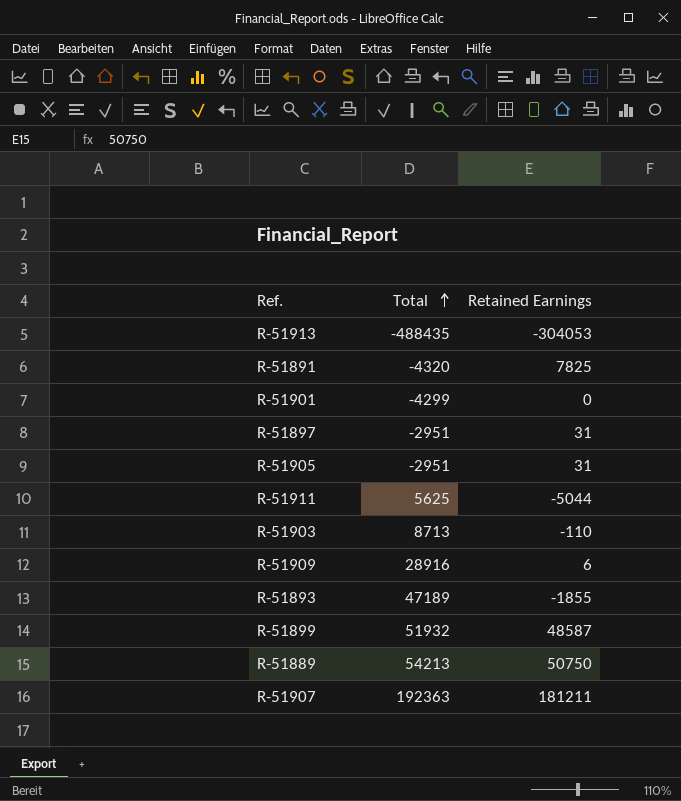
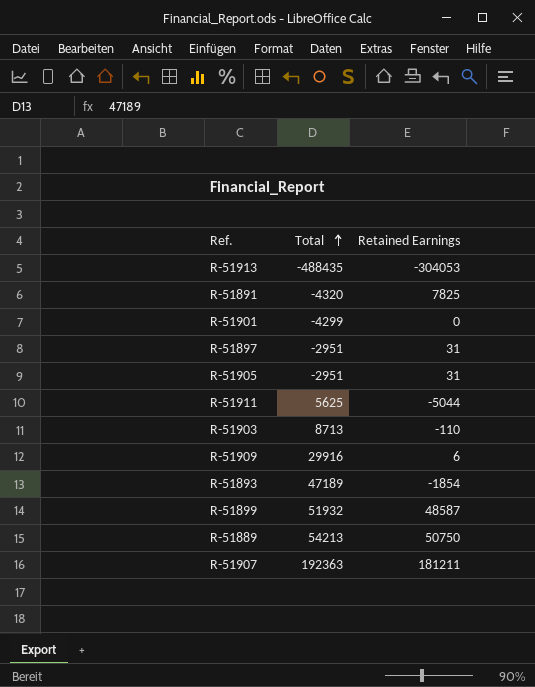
R-51909 | Total: 28916 -> 29916
R-51893 | Retained Earnings: -1855 -> -1854

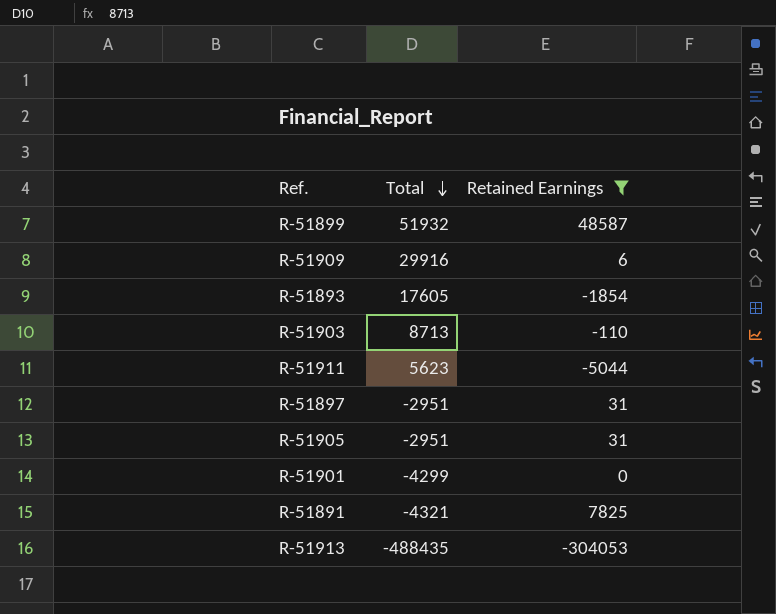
filter: none -> Retained Earnings <= 48587
row order: Total ascending -> Total descending
R-51893 | Total: 47189 -> 17605
R-51911 | Total: 5625 -> 5623
R-51891 | Total: -4320 -> -4321

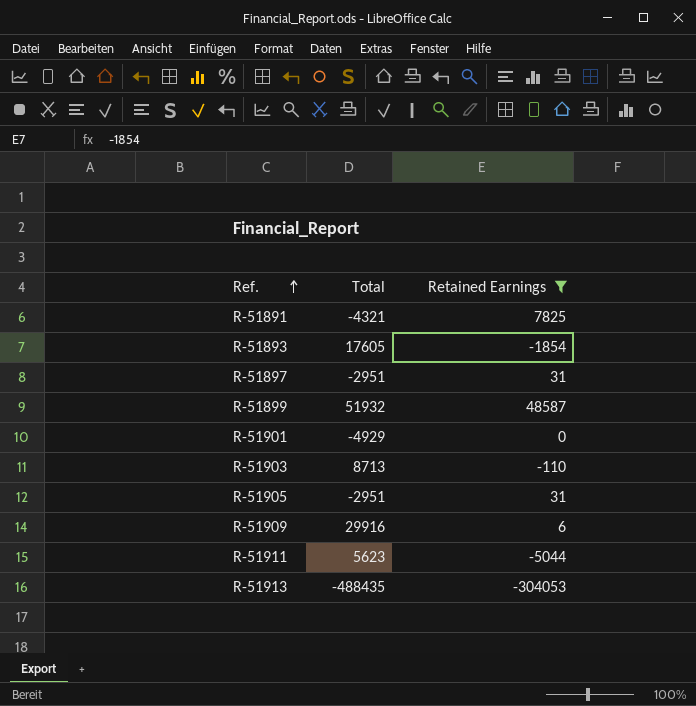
row order: Total descending -> Ref. ascending
R-51901 | Total: -4299 -> -4929

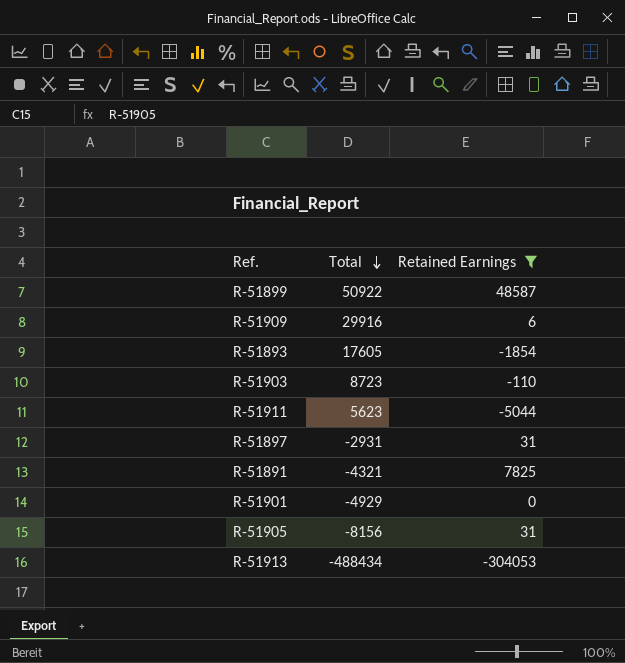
row order: Ref. ascending -> Total descending
R-51899 | Total: 51932 -> 50922
R-51903 | Total: 8713 -> 8723
R-51897 | Total: -2951 -> -2931
R-51905 | Total: -2951 -> -8156
R-51913 | Total: -488435 -> -488434

